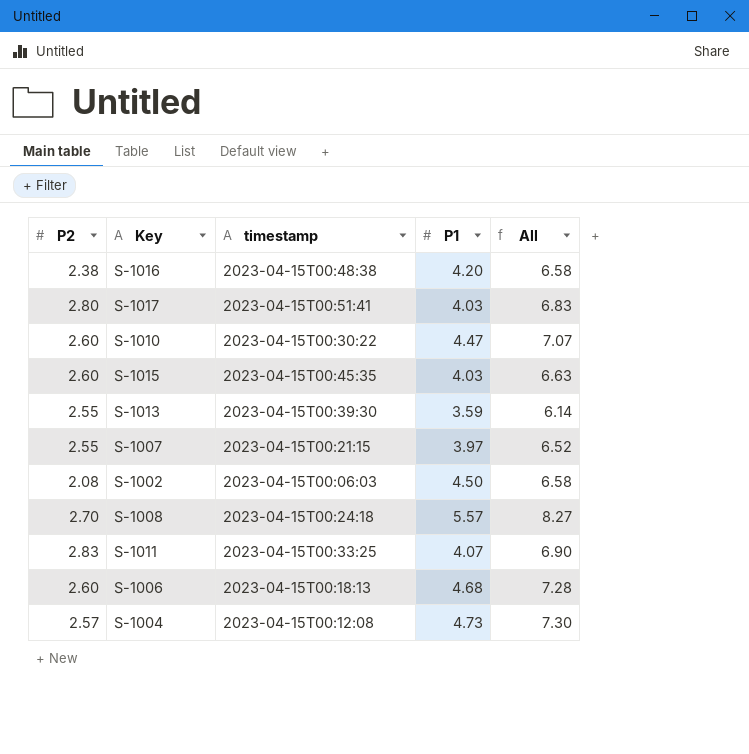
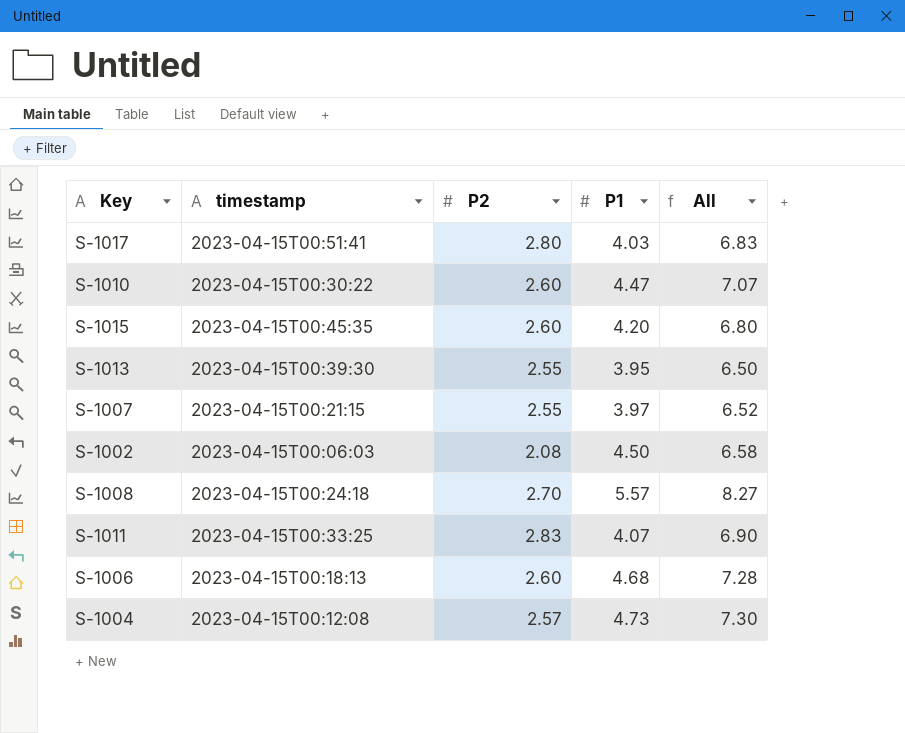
column P2 | position: 1 -> 3
row S-1016: 2.38 | 2023-04-15T00:48:38 | 4.20 | 6.58 -> none
S-1015 | P1: 4.03 -> 4.20
S-1015 | All: 6.63 -> 6.80
S-1013 | P1: 3.59 -> 3.95
S-1013 | All: 6.14 -> 6.50

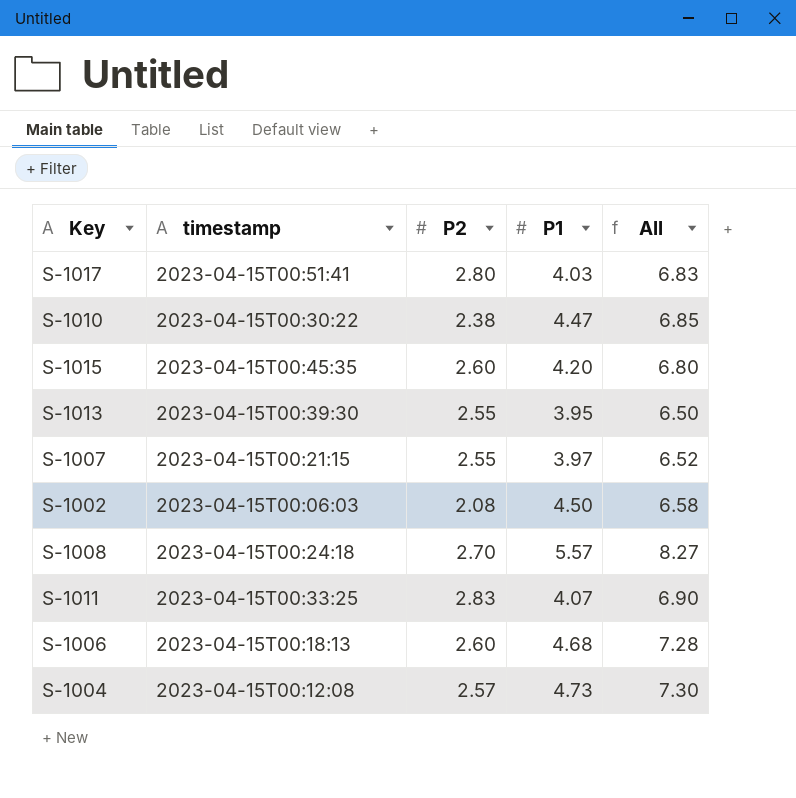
S-1010 | P2: 2.60 -> 2.38
S-1010 | All: 7.07 -> 6.85

